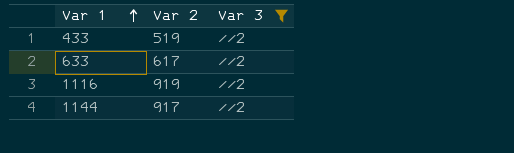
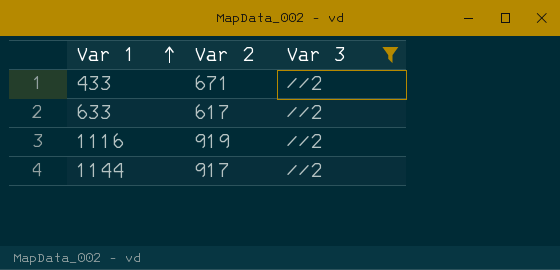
433 | Var 2: 519 -> 671

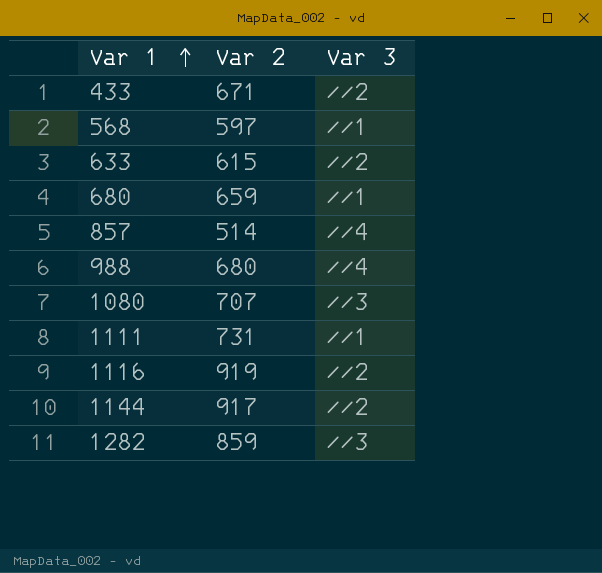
filter: Var 3 = //2 -> none
633 | Var 2: 617 -> 615

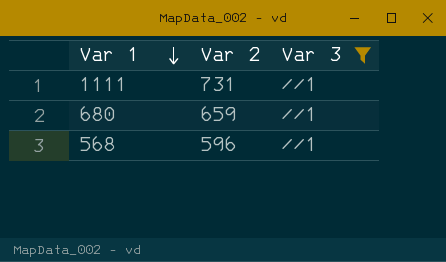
filter: none -> Var 3 = //1
row order: Var 1 ascending -> Var 1 descending
568 | Var 2: 597 -> 596

